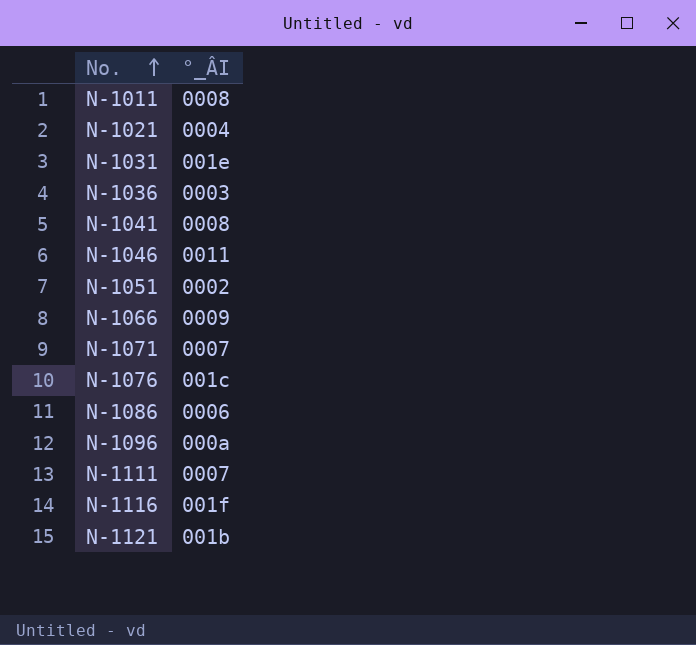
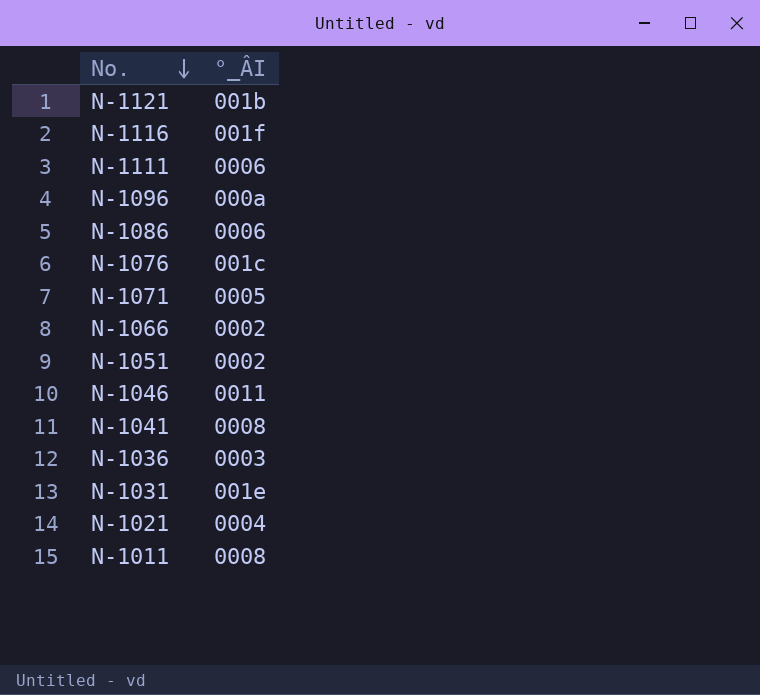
row order: No. ascending -> No. descending
N-1111 | °_ÂI: 0007 -> 0006
N-1071 | °_ÂI: 0007 -> 0005
N-1066 | °_ÂI: 0009 -> 0002

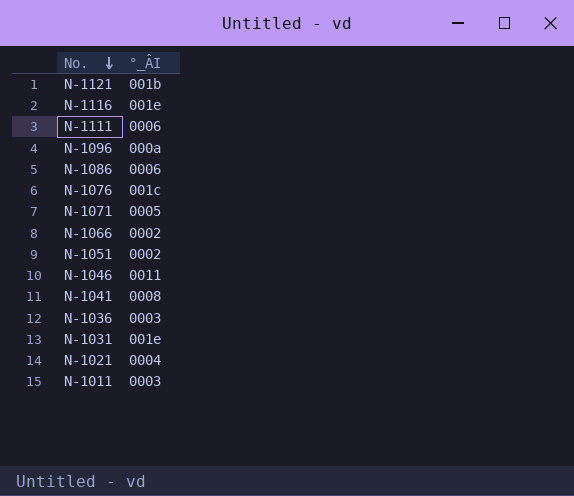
N-1116 | °_ÂI: 001f -> 001e
N-1011 | °_ÂI: 0008 -> 0003

